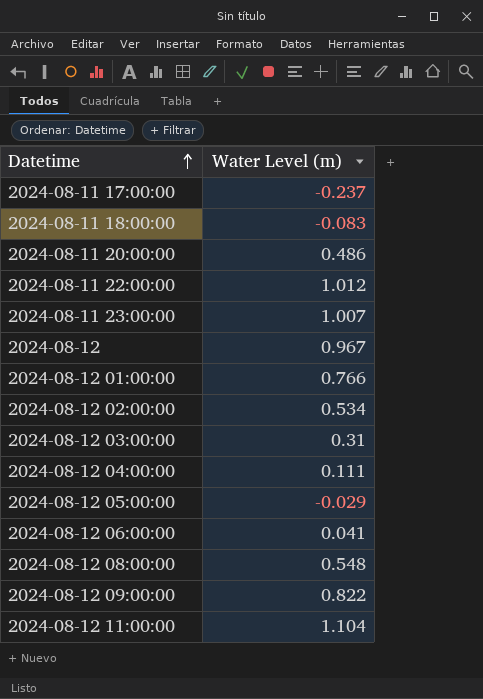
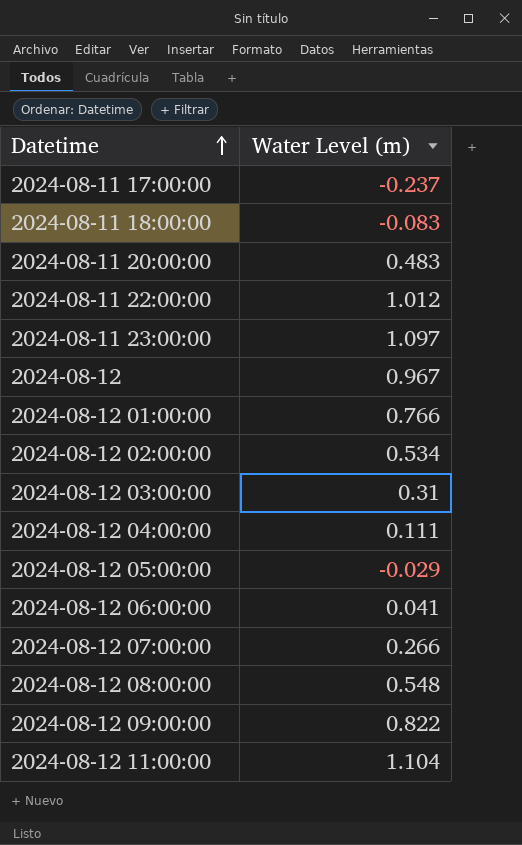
2024-08-11 20:00:00 | Water Level (m): 0.486 -> 0.483
2024-08-11 23:00:00 | Water Level (m): 1.007 -> 1.097
row 2024-08-12 07:00:00: none -> 0.266

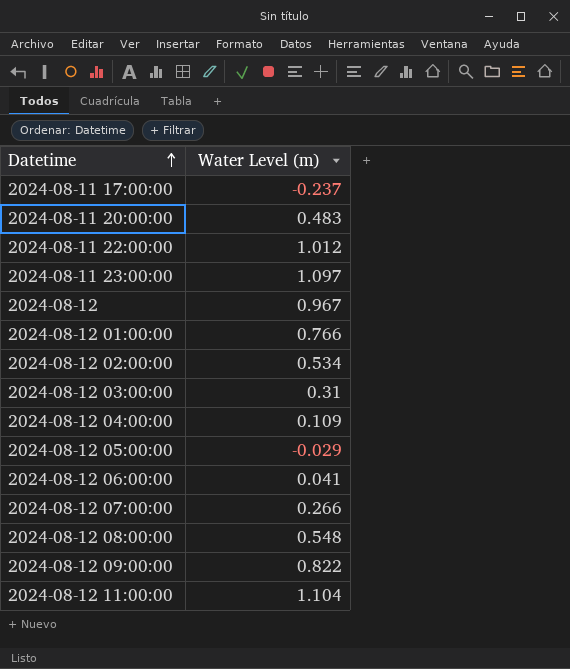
row 2024-08-11 18:00:00: -0.083 -> none
2024-08-12 04:00:00 | Water Level (m): 0.111 -> 0.109

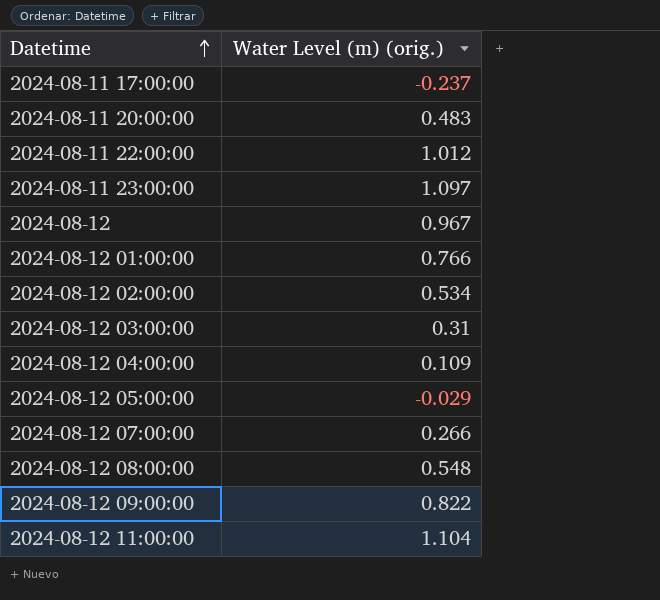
column name: Water Level (m) -> Water Level (m) (orig.)
row 2024-08-12 06:00:00: 0.041 -> none

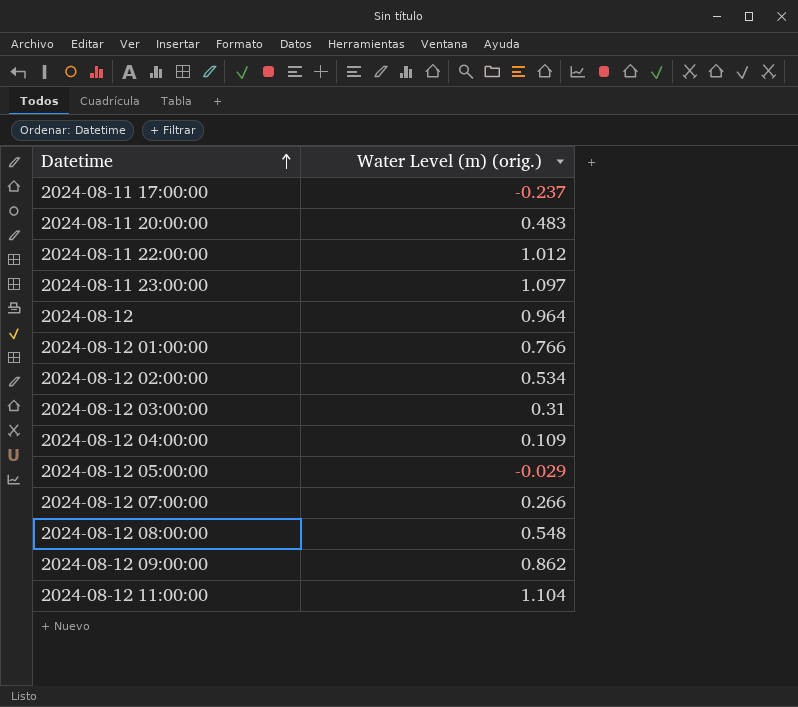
2024-08-12 | Water Level (m) (orig.): 0.967 -> 0.964
2024-08-12 09:00:00 | Water Level (m) (orig.): 0.822 -> 0.862

